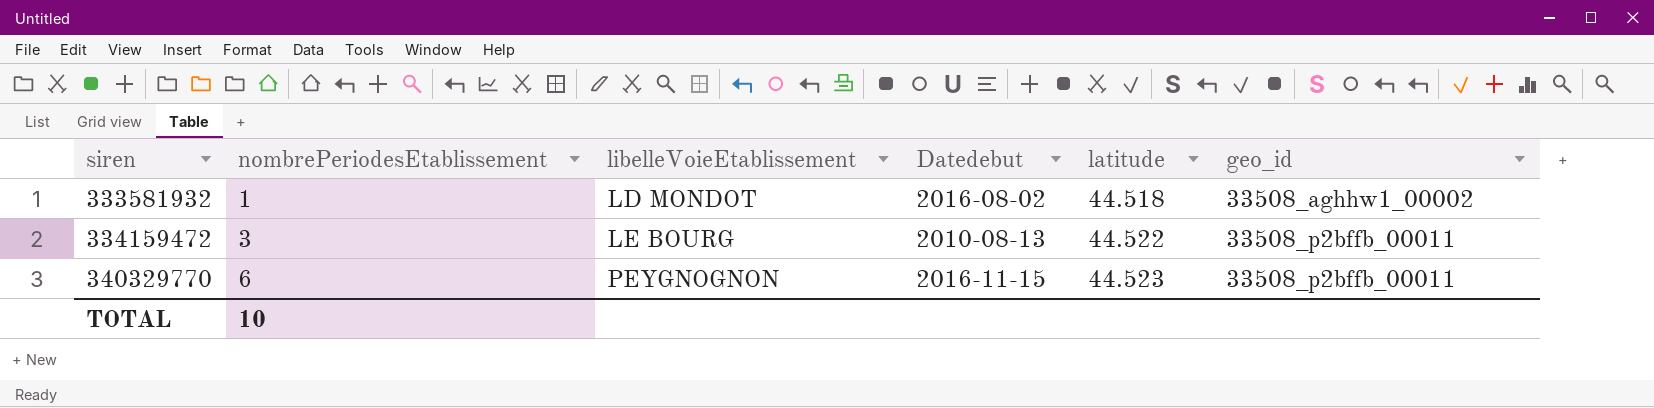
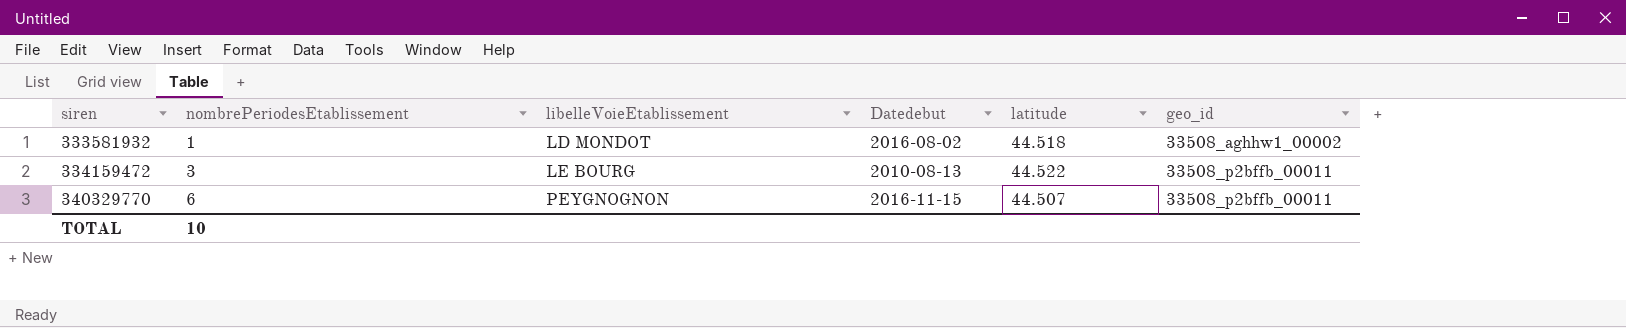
340329770 | latitude: 44.523 -> 44.507

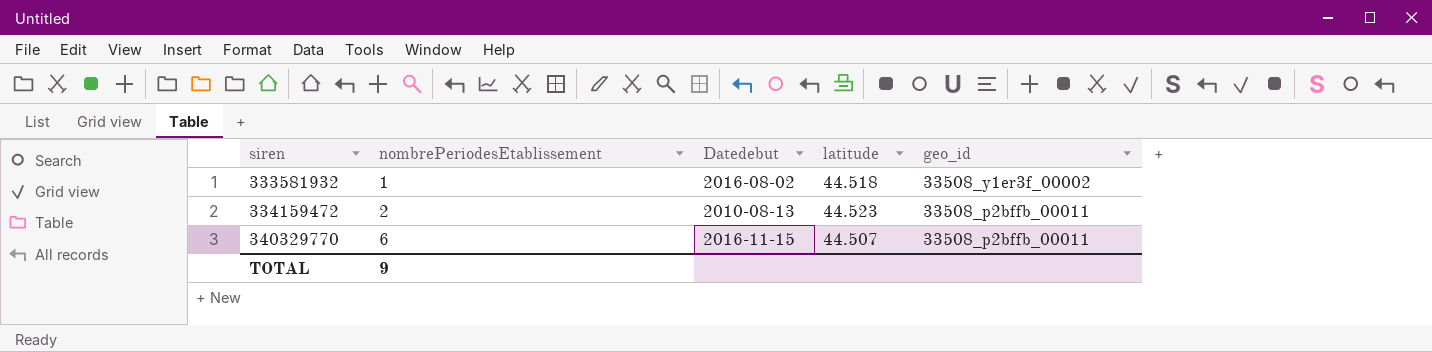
column libelleVoieEtablissement | position: 3 -> none
333581932 | geo_id: 33508_aghhw1_00002 -> 33508_y1er3f_00002
334159472 | nombrePeriodesEtablissement: 3 -> 2
334159472 | latitude: 44.522 -> 44.523
TOTAL | nombrePeriodesEtablissement: 10 -> 9

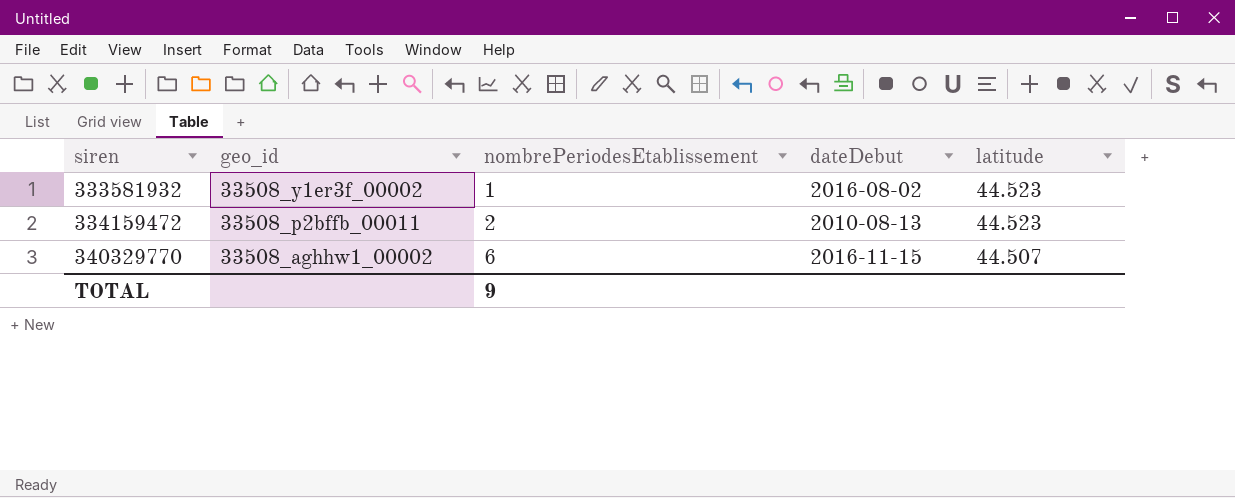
column geo_id | position: 5 -> 2
column name: Datedebut -> dateDebut
333581932 | latitude: 44.518 -> 44.523
340329770 | geo_id: 33508_p2bffb_00011 -> 33508_aghhw1_00002

